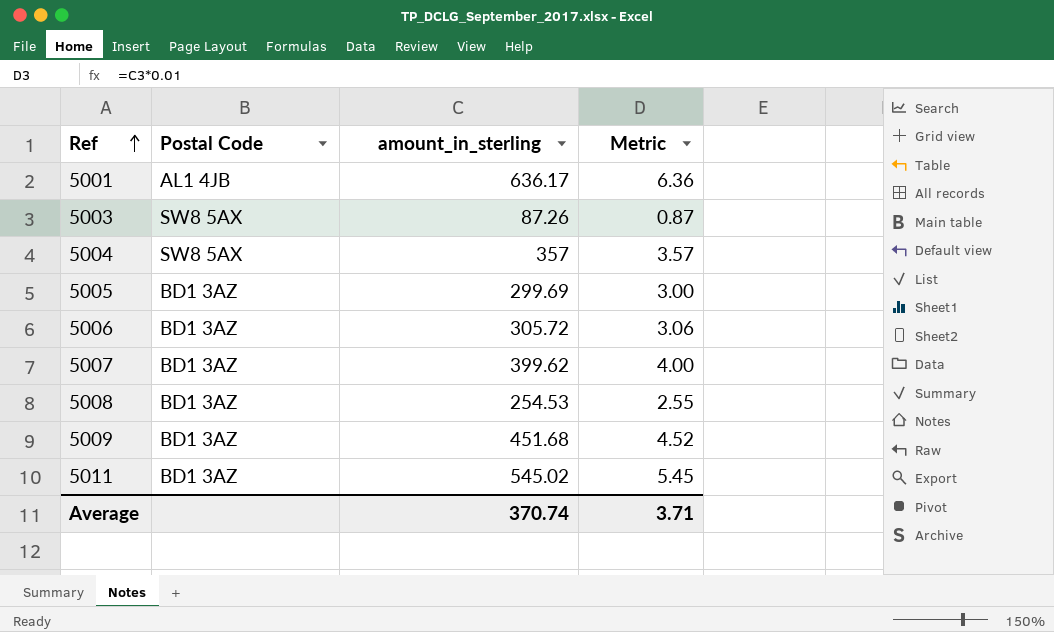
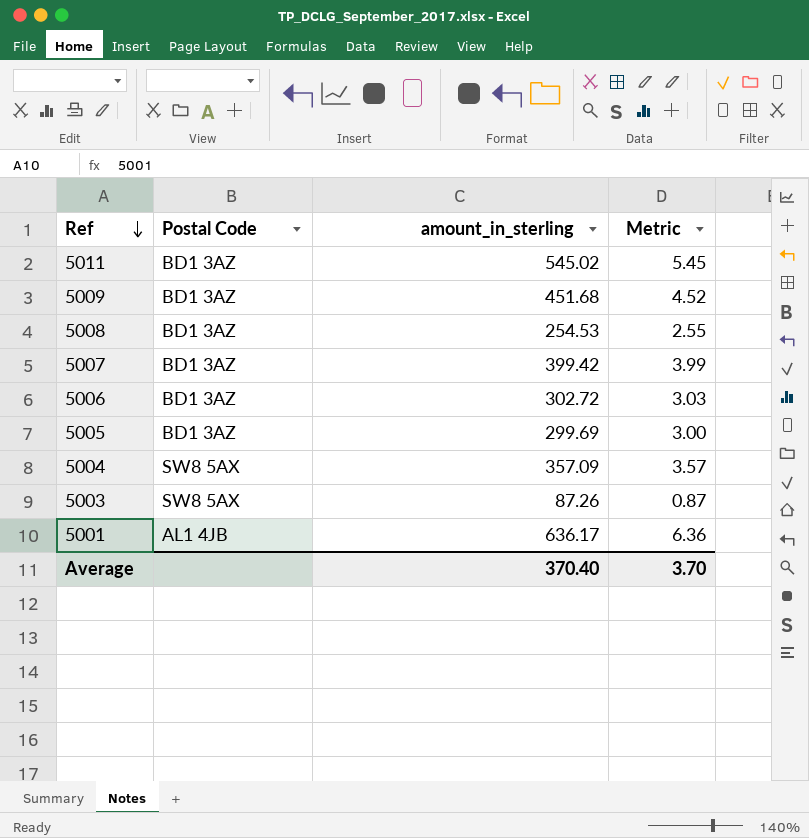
row order: Ref ascending -> Ref descending
5007 | amount_in_sterling: 399.62 -> 399.42
5007 | Metric: 4.00 -> 3.99
5006 | amount_in_sterling: 305.72 -> 302.72
5006 | Metric: 3.06 -> 3.03
5004 | amount_in_sterling: 357 -> 357.09
Average | amount_in_sterling: 370.74 -> 370.40
Average | Metric: 3.71 -> 3.70

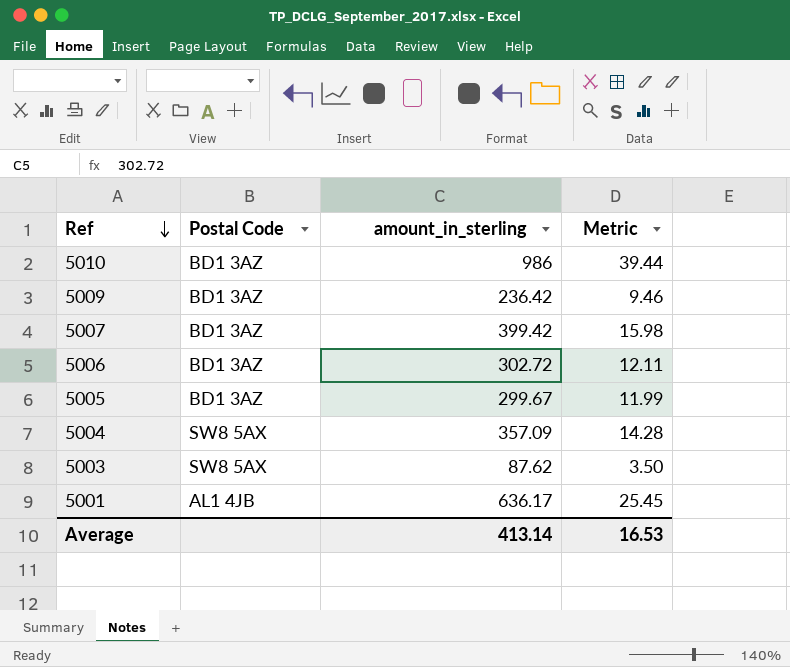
column Metric | formula: [amount_in_sterling] * 0.01 -> [amount_in_sterling] * 0.04
row 5011: BD1 3AZ | 545.02 | 5.45 -> none
row 5008: BD1 3AZ | 254.53 | 2.55 -> none
row 5010: none -> BD1 3AZ | 986 | 39.44
5009 | amount_in_sterling: 451.68 -> 236.42
5005 | amount_in_sterling: 299.69 -> 299.67
5003 | amount_in_sterling: 87.26 -> 87.62
Average | amount_in_sterling: 370.40 -> 413.14
Average | Metric: 3.70 -> 16.53

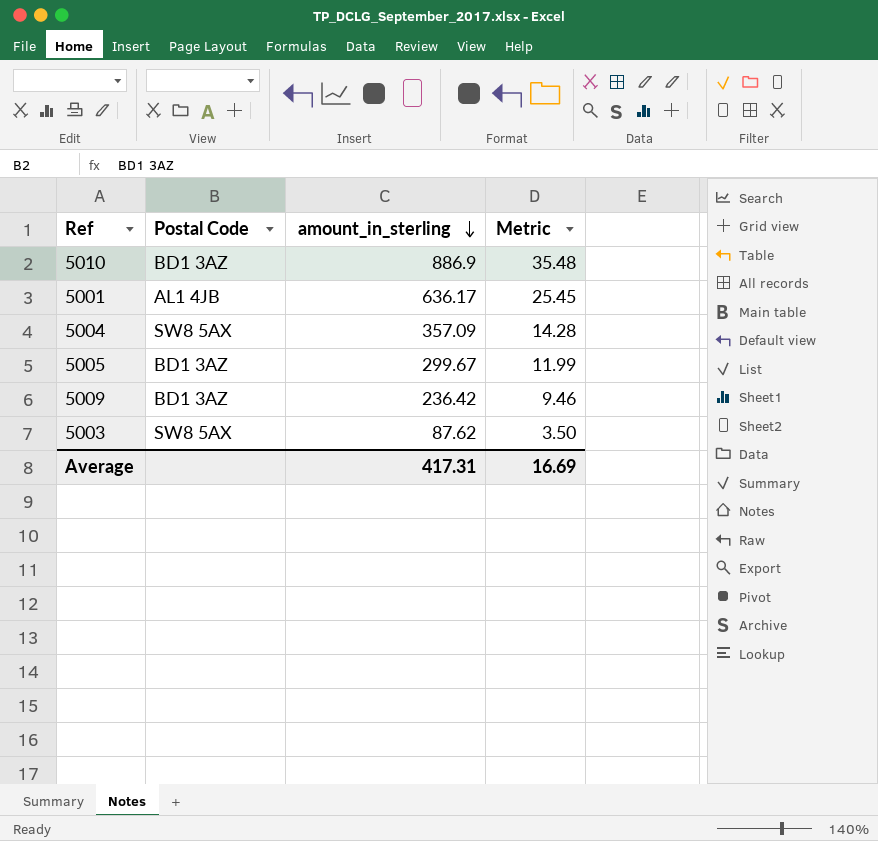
row order: Ref descending -> amount_in_sterling descending
row 5007: BD1 3AZ | 399.42 | 15.98 -> none
row 5006: BD1 3AZ | 302.72 | 12.11 -> none
5010 | amount_in_sterling: 986 -> 886.9
5010 | Metric: 39.44 -> 35.48
Average | amount_in_sterling: 413.14 -> 417.31
Average | Metric: 16.53 -> 16.69

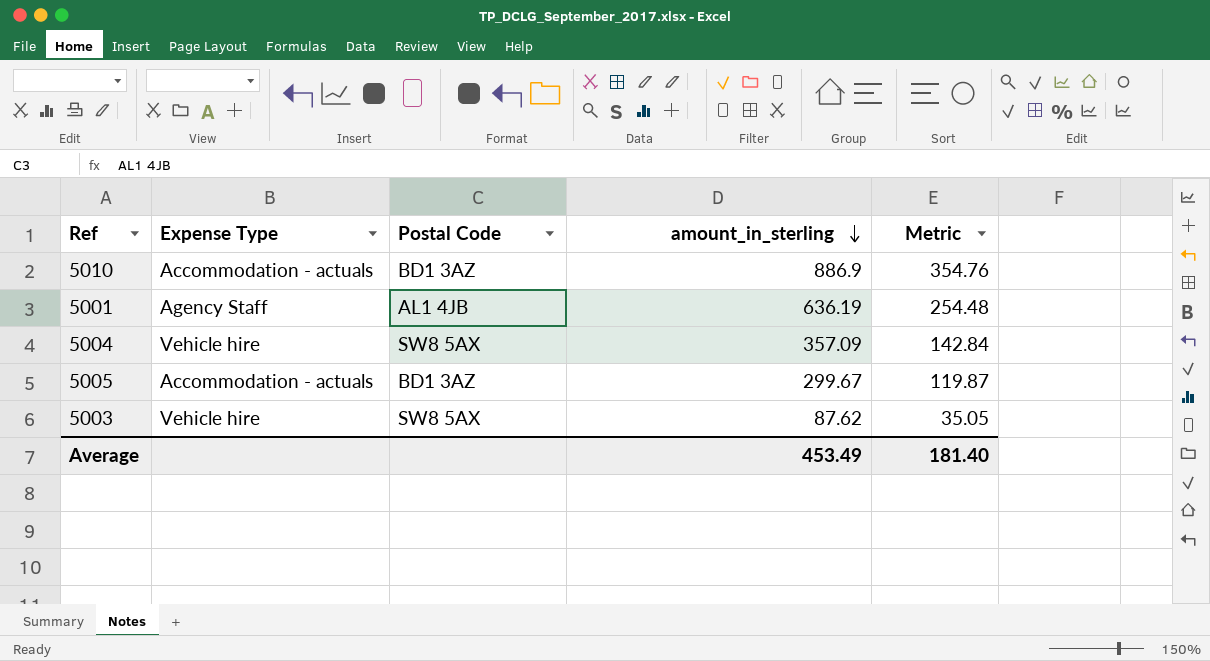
column Expense Type | position: none -> 2
column Metric | formula: [amount_in_sterling] * 0.04 -> [amount_in_sterling] * 0.4
row 5009: BD1 3AZ | 236.42 | 9.46 -> none
5001 | amount_in_sterling: 636.17 -> 636.19
Average | amount_in_sterling: 417.31 -> 453.49
Average | Metric: 16.69 -> 181.40

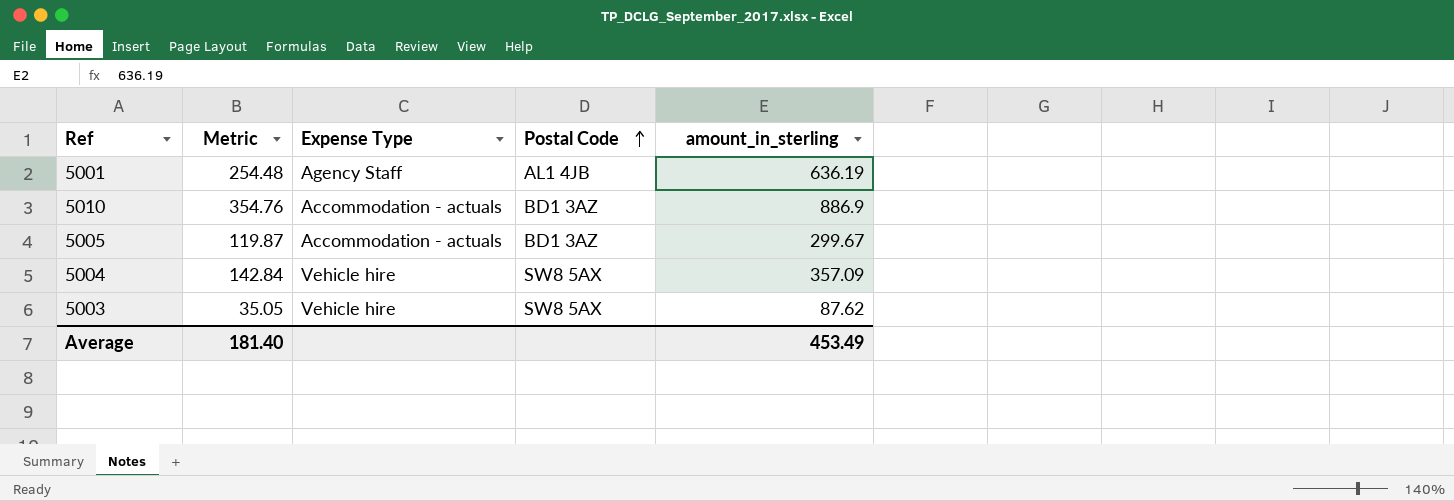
row order: amount_in_sterling descending -> Postal Code ascending
column Metric | position: 5 -> 2

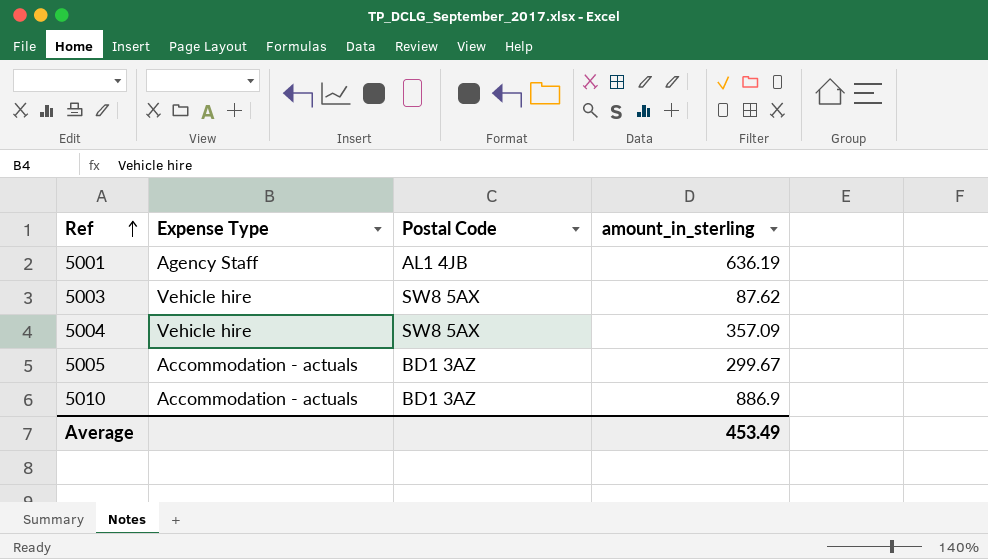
row order: Postal Code ascending -> Ref ascending
column Metric | formula: [amount_in_sterling] * 0.4 -> none

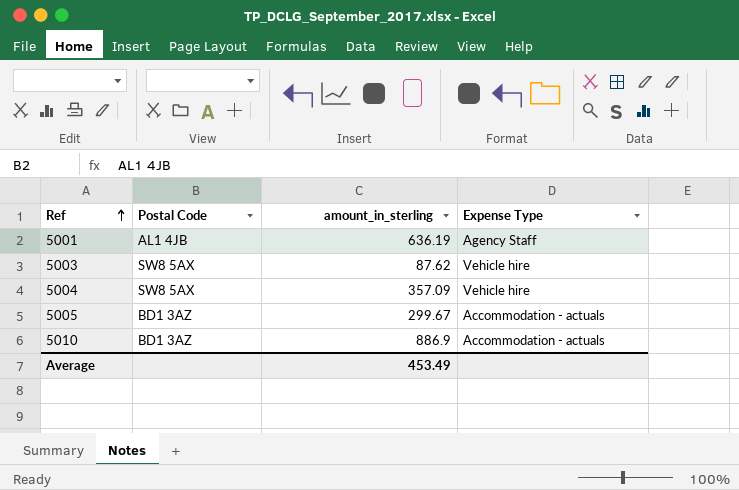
column Expense Type | position: 2 -> 4

